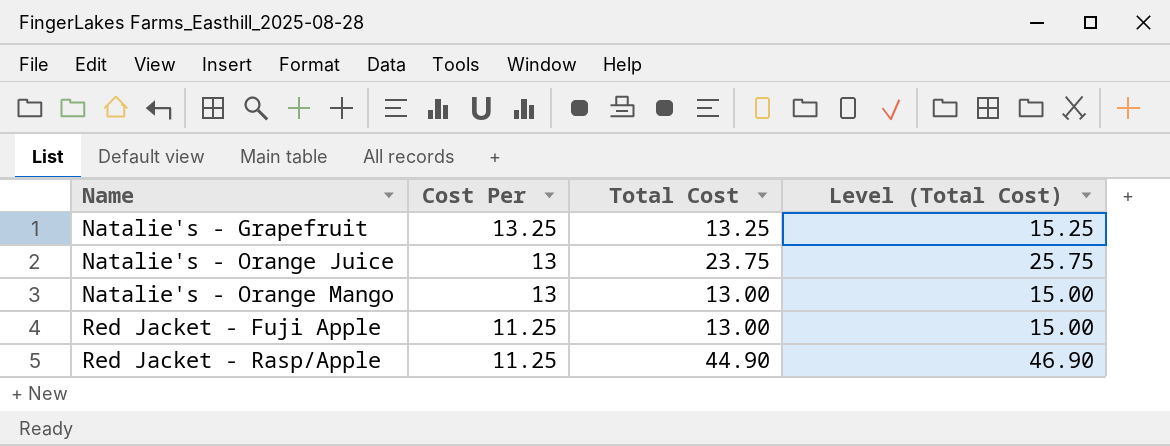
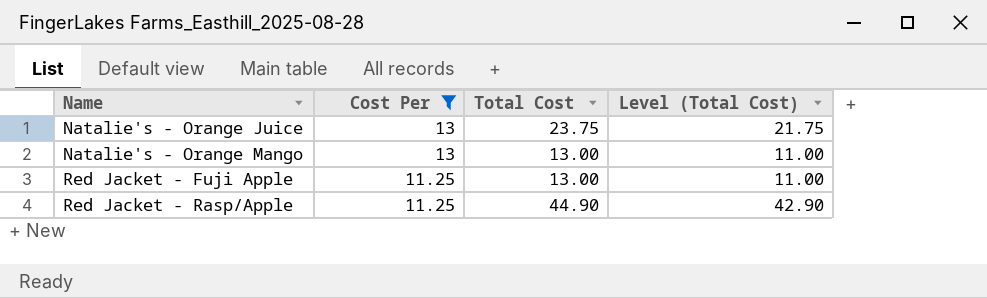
filter: none -> Cost Per != 13.25
column Level (Total Cost) | formula: [Total Cost] + 2 -> [Total Cost] - 2

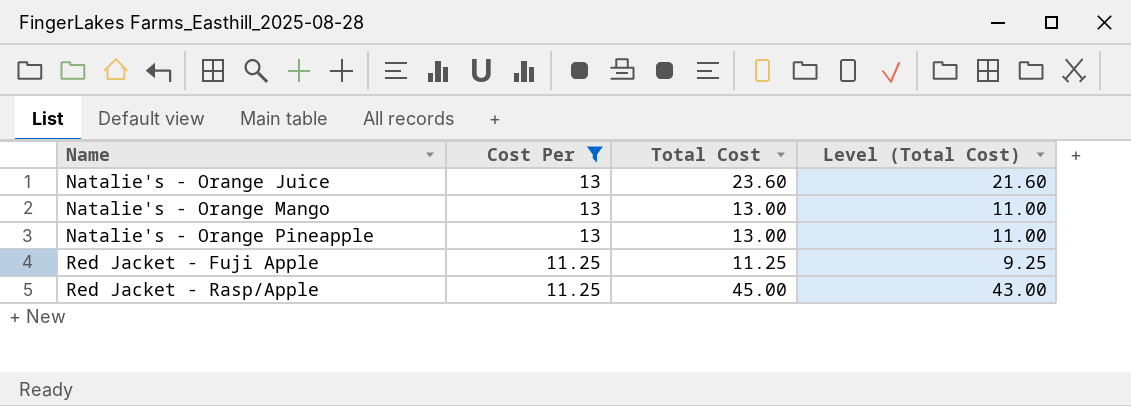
Natalie's - Orange Juice | Total Cost: 23.75 -> 23.60
Natalie's - Orange Juice | Level (Total Cost): 21.75 -> 21.60
row Natalie's - Orange Pineapple: none -> 13 | 13.00 | 11.00
Red Jacket - Fuji Apple | Total Cost: 13.00 -> 11.25
Red Jacket - Fuji Apple | Level (Total Cost): 11.00 -> 9.25
Red Jacket - Rasp/Apple | Total Cost: 44.90 -> 45.00
Red Jacket - Rasp/Apple | Level (Total Cost): 42.90 -> 43.00

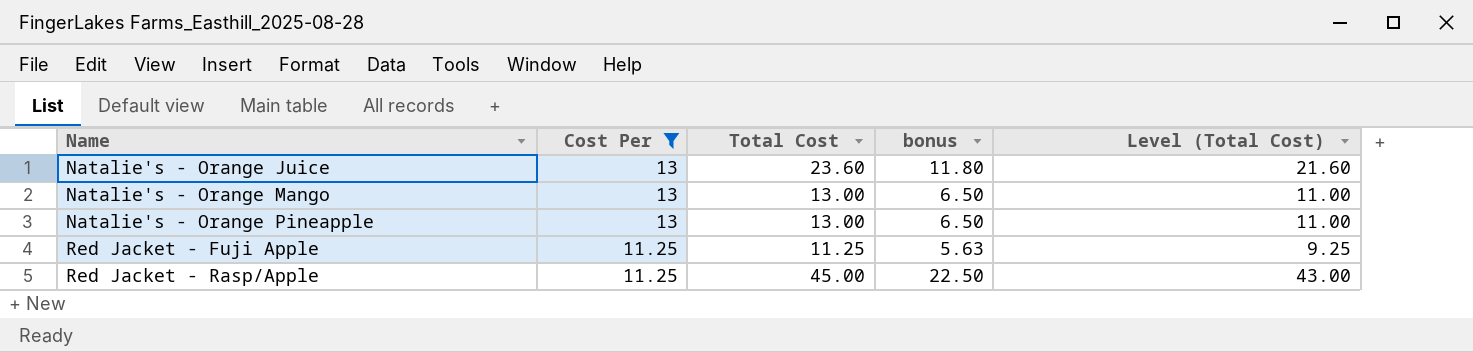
column bonus | formula: none -> [Total Cost] * 0.5

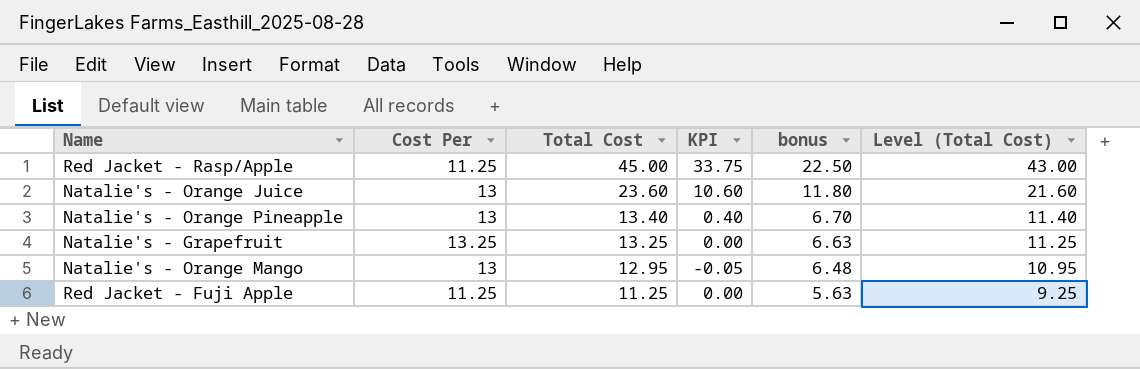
filter: Cost Per != 13.25 -> none
row order: Name ascending -> Total Cost descending
column KPI | formula: none -> [Total Cost] - [Cost Per]
Natalie's - Orange Pineapple | Total Cost: 13.00 -> 13.40
Natalie's - Orange Pineapple | bonus: 6.50 -> 6.70
Natalie's - Orange Pineapple | Level (Total Cost): 11.00 -> 11.40
Natalie's - Orange Mango | Total Cost: 13.00 -> 12.95
Natalie's - Orange Mango | bonus: 6.50 -> 6.48
Natalie's - Orange Mango | Level (Total Cost): 11.00 -> 10.95

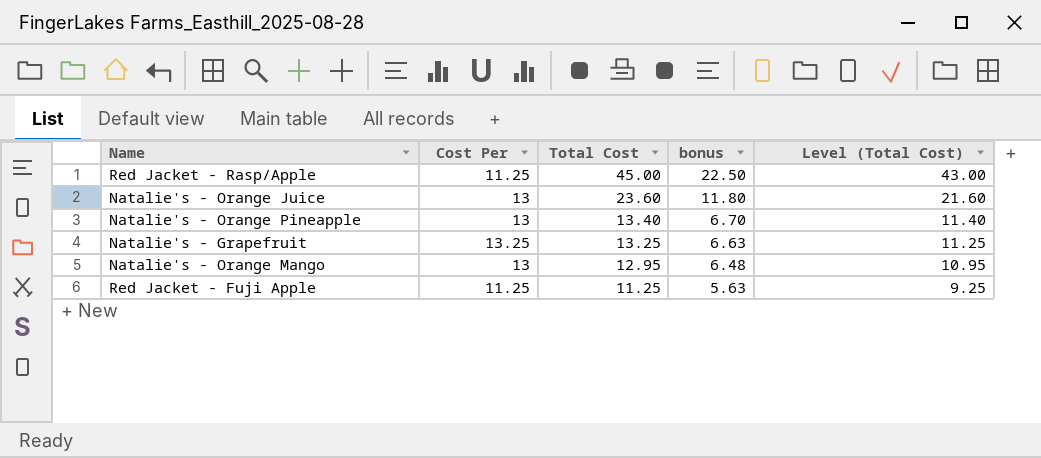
column KPI | formula: [Total Cost] - [Cost Per] -> none

